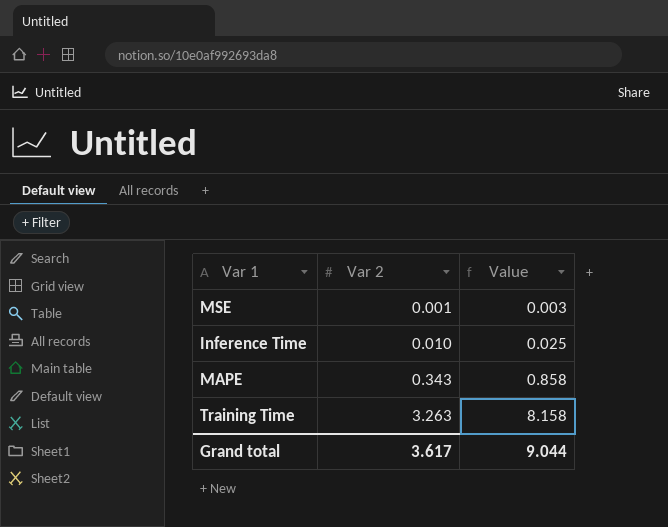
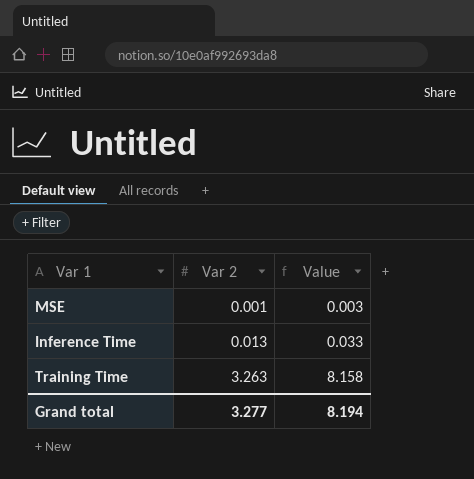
row MAPE: 0.343 | 0.858 -> none
Inference Time | Var 2: 0.010 -> 0.013
Inference Time | Value: 0.025 -> 0.033
Grand total | Var 2: 3.617 -> 3.277
Grand total | Value: 9.044 -> 8.194

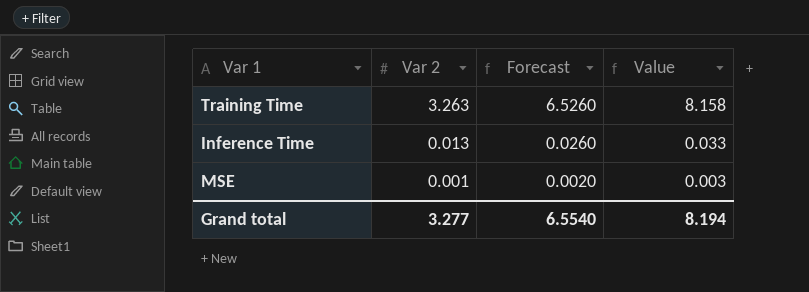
row order: Var 2 ascending -> Var 2 descending
column Forecast | formula: none -> [Var 2] * 2

